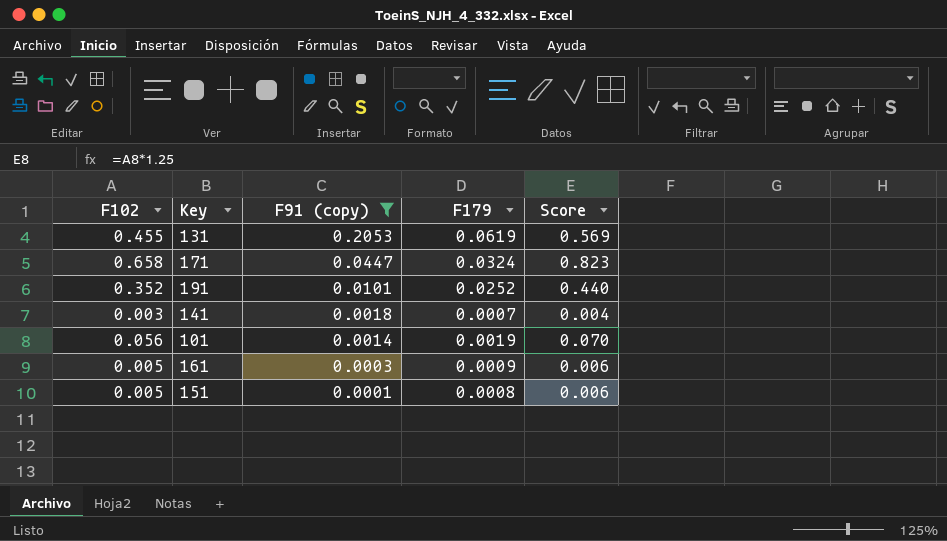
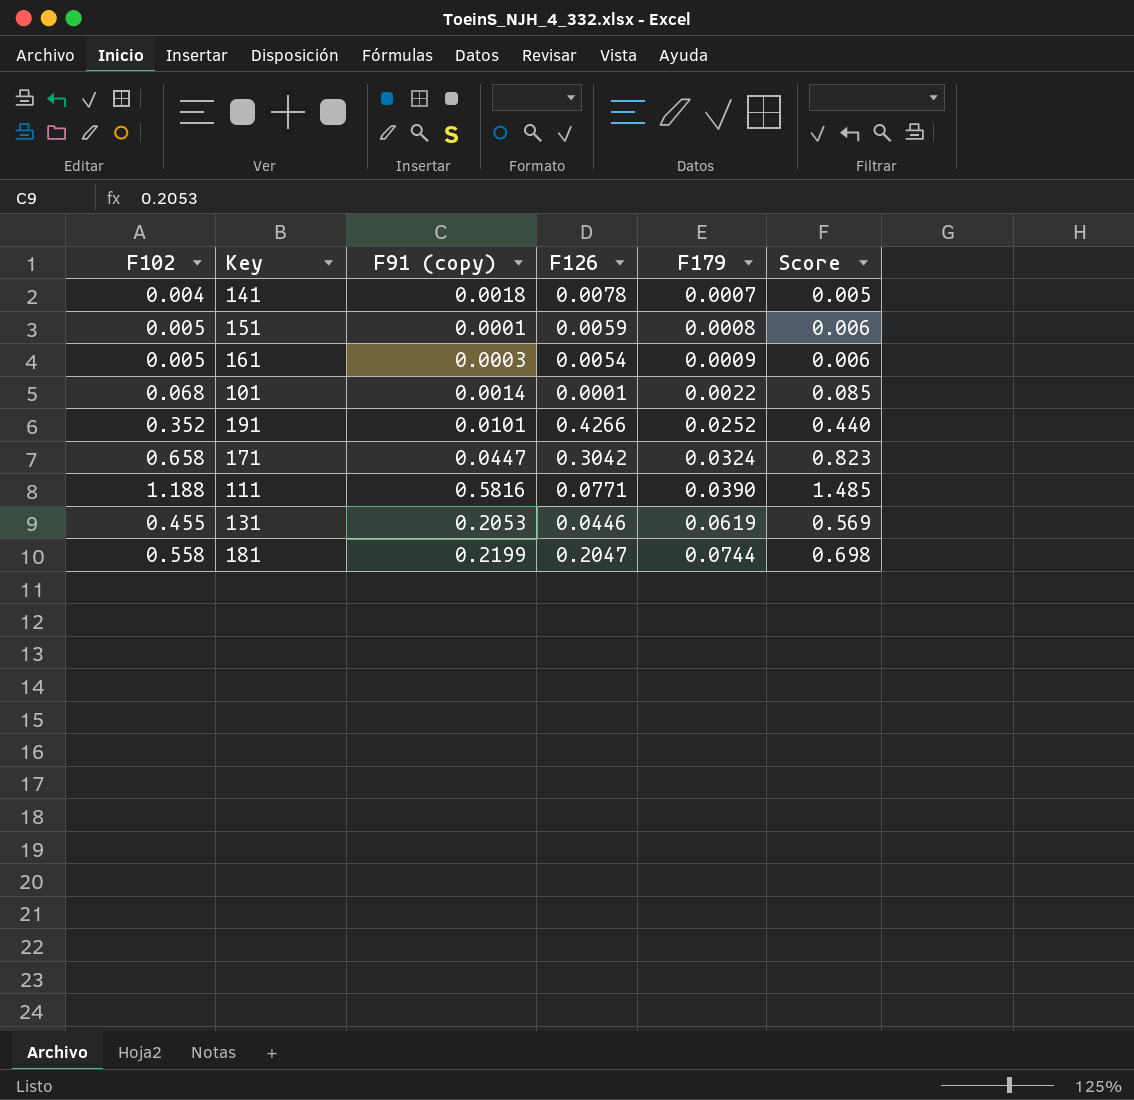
filter: F91 (copy) <= 0.2053 -> none
row order: F91 (copy) descending -> F179 ascending
column F126 | position: none -> 4
141 | F102: 0.003 -> 0.004
141 | Score: 0.004 -> 0.005
101 | F102: 0.056 -> 0.068
101 | F179: 0.0019 -> 0.0022
101 | Score: 0.070 -> 0.085

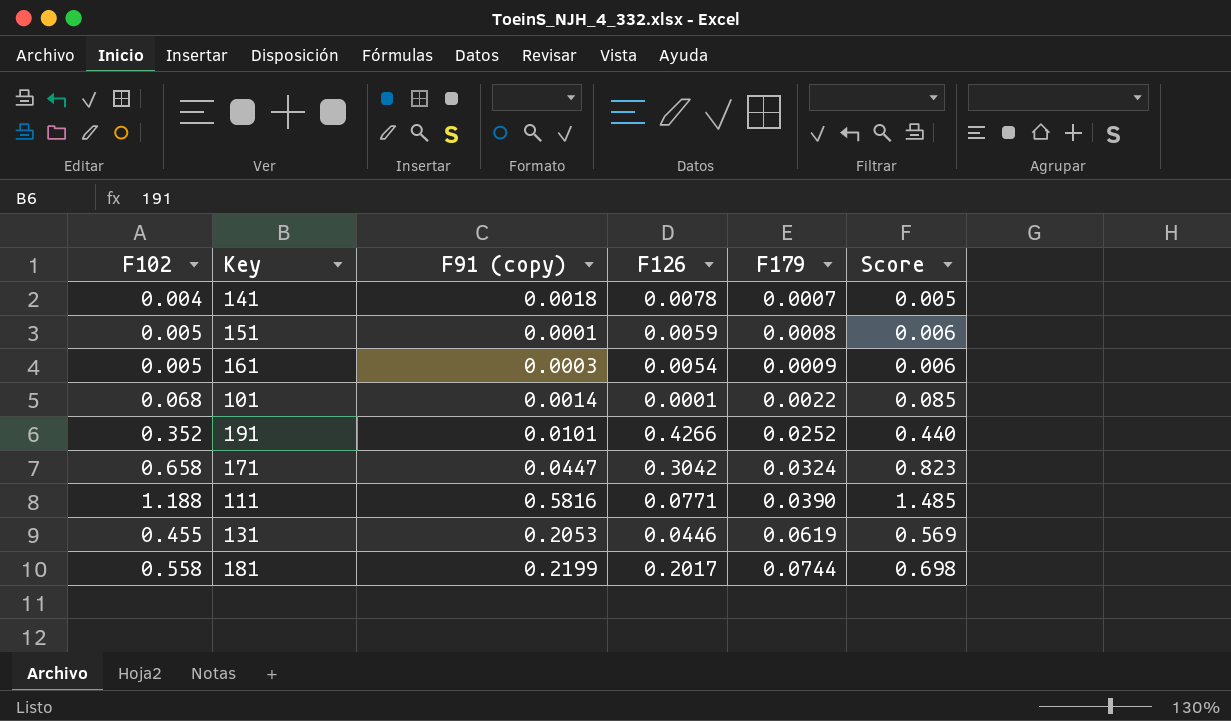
181 | F126: 0.2047 -> 0.2017

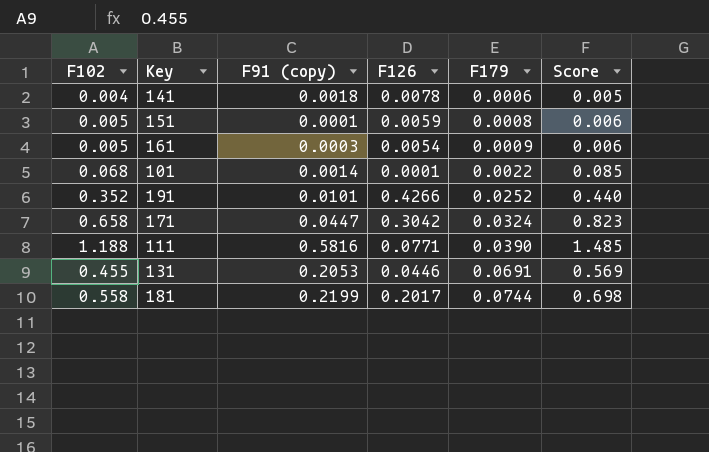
141 | F179: 0.0007 -> 0.0006
131 | F179: 0.0619 -> 0.0691

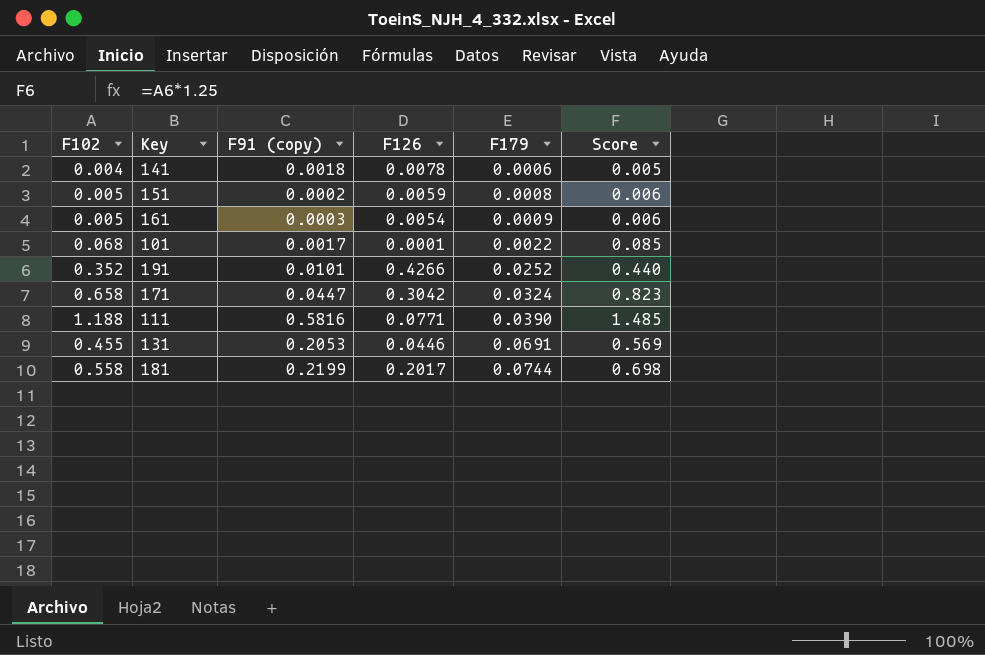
151 | F91 (copy): 0.0001 -> 0.0002
101 | F91 (copy): 0.0014 -> 0.0017

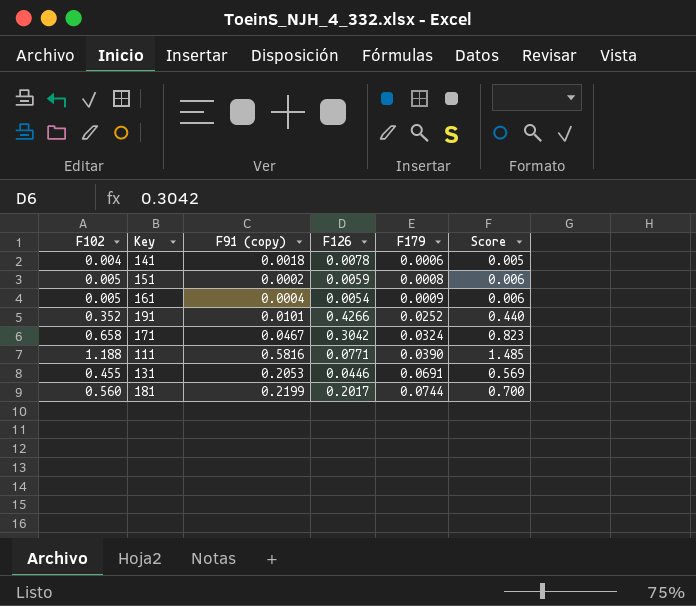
row 101: 0.068 | 0.0017 | 0.0001 | 0.0022 | 0.085 -> none
161 | F91 (copy): 0.0003 -> 0.0004
171 | F91 (copy): 0.0447 -> 0.0467
181 | F102: 0.558 -> 0.560
181 | Score: 0.698 -> 0.700

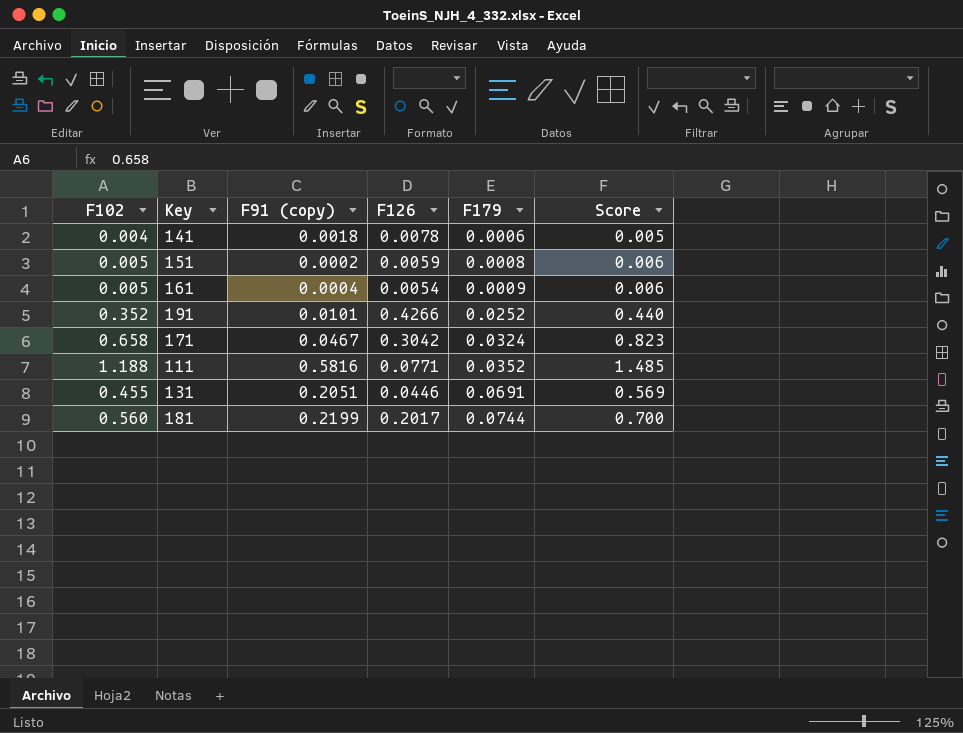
111 | F179: 0.0390 -> 0.0352
131 | F91 (copy): 0.2053 -> 0.2051

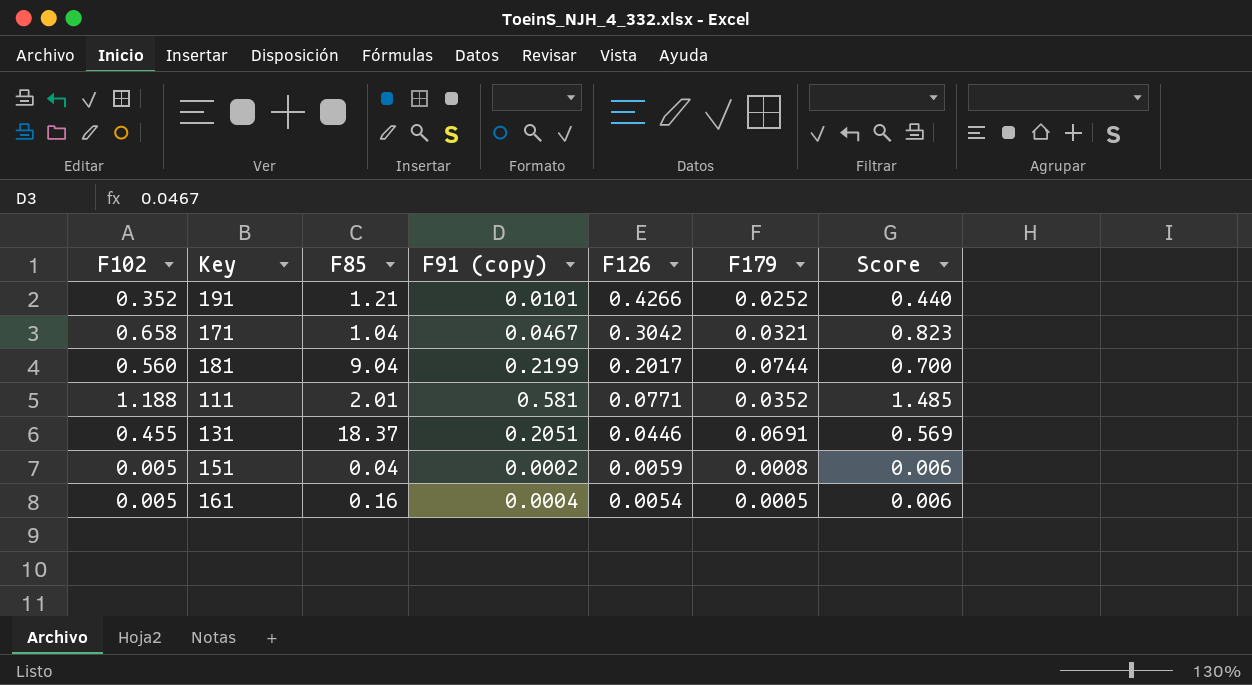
row order: F179 ascending -> F126 descending
column F85 | position: none -> 3
row 141: 0.004 | 0.0018 | 0.0078 | 0.0006 | 0.005 -> none
171 | F179: 0.0324 -> 0.0321
111 | F91 (copy): 0.5816 -> 0.581
161 | F179: 0.0009 -> 0.0005

